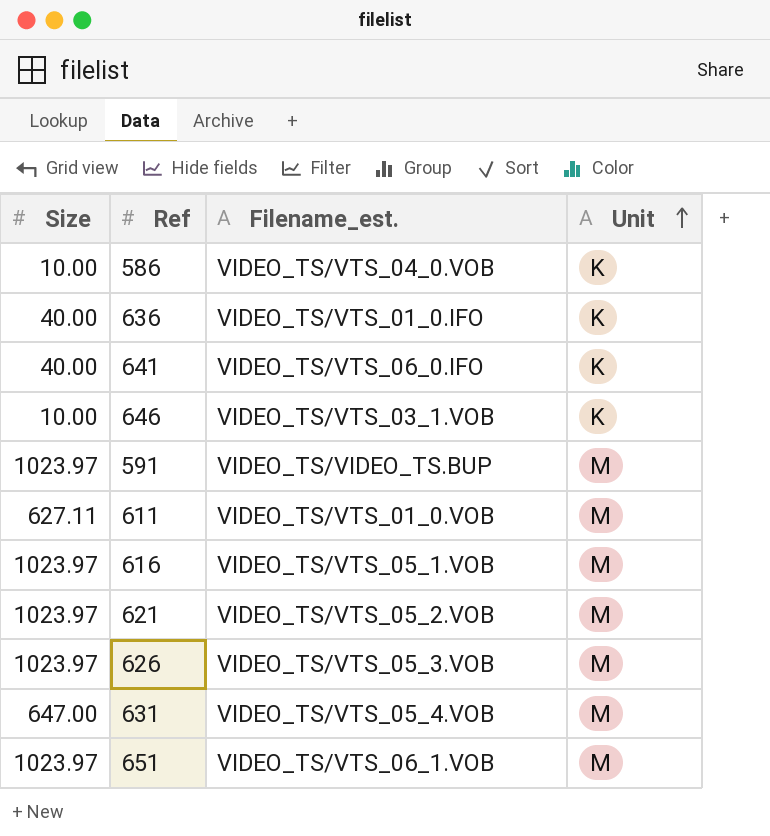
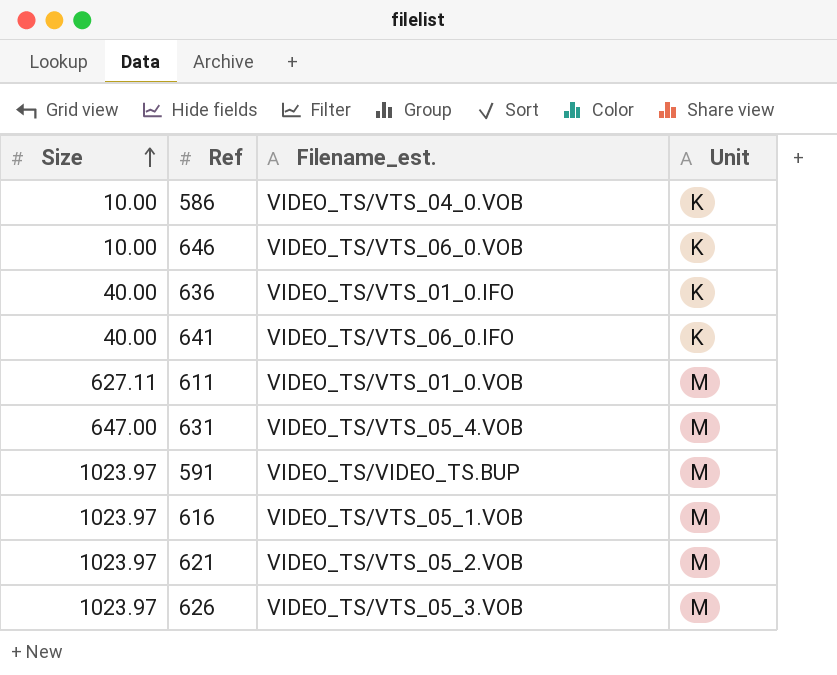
row order: Unit ascending -> Size ascending
row 651: 1023.97 | VIDEO_TS/VTS_06_1.VOB | M -> none
646 | Filename_est.: VIDEO_TS/VTS_03_1.VOB -> VIDEO_TS/VTS_06_0.VOB

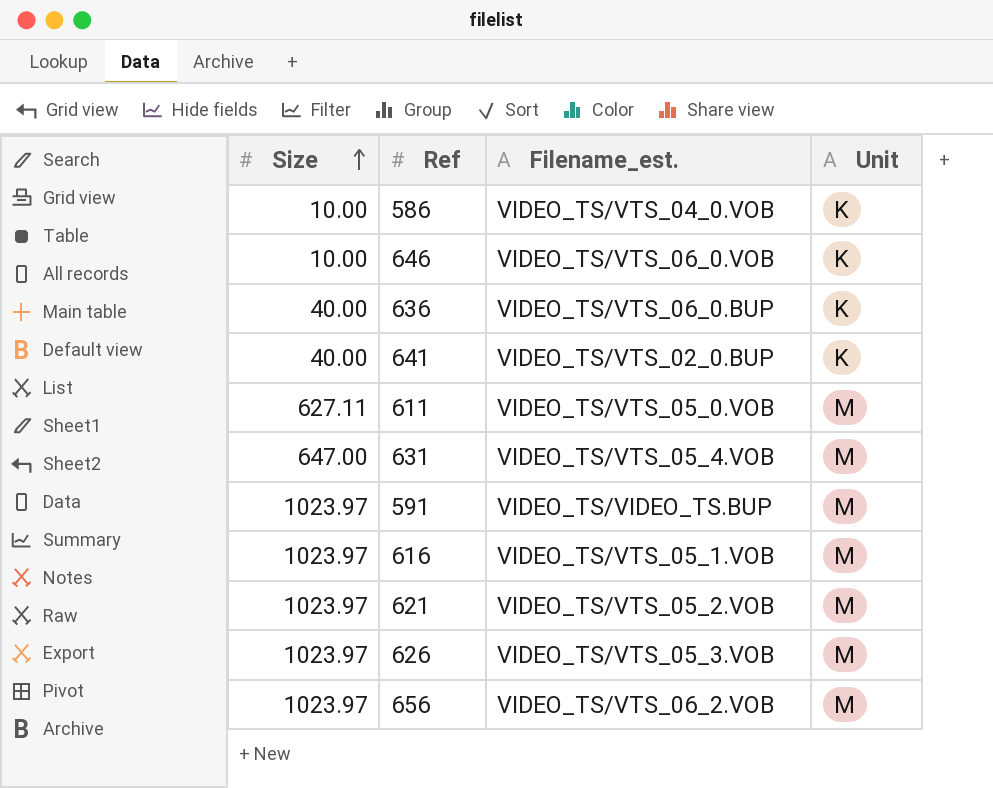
636 | Filename_est.: VIDEO_TS/VTS_01_0.IFO -> VIDEO_TS/VTS_06_0.BUP
641 | Filename_est.: VIDEO_TS/VTS_06_0.IFO -> VIDEO_TS/VTS_02_0.BUP
611 | Filename_est.: VIDEO_TS/VTS_01_0.VOB -> VIDEO_TS/VTS_05_0.VOB
row 656: none -> 1023.97 | VIDEO_TS/VTS_06_2.VOB | M

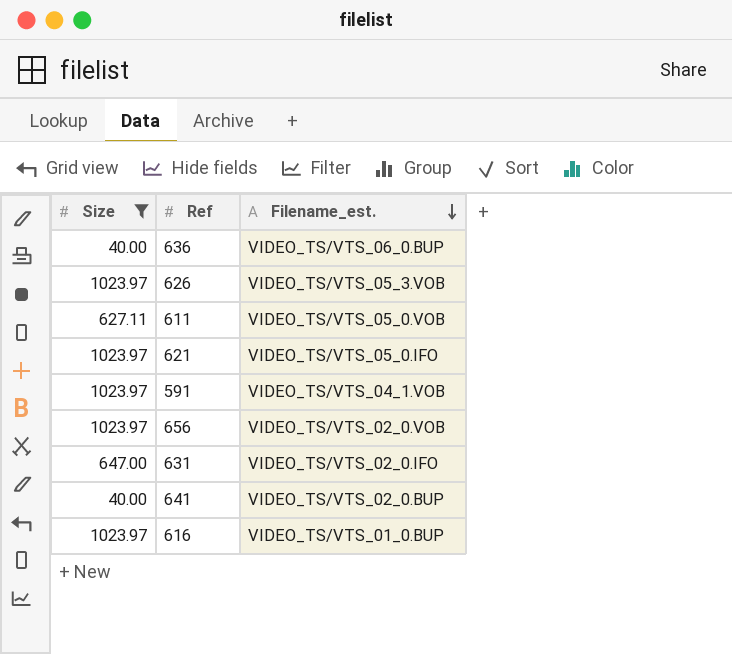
filter: none -> Size != 10.00
row order: Size ascending -> Filename_est. descending
column Unit | position: 4 -> none
621 | Filename_est.: VIDEO_TS/VTS_05_2.VOB -> VIDEO_TS/VTS_05_0.IFO
591 | Filename_est.: VIDEO_TS/VIDEO_TS.BUP -> VIDEO_TS/VTS_04_1.VOB
656 | Filename_est.: VIDEO_TS/VTS_06_2.VOB -> VIDEO_TS/VTS_02_0.VOB
631 | Filename_est.: VIDEO_TS/VTS_05_4.VOB -> VIDEO_TS/VTS_02_0.IFO
616 | Filename_est.: VIDEO_TS/VTS_05_1.VOB -> VIDEO_TS/VTS_01_0.BUP

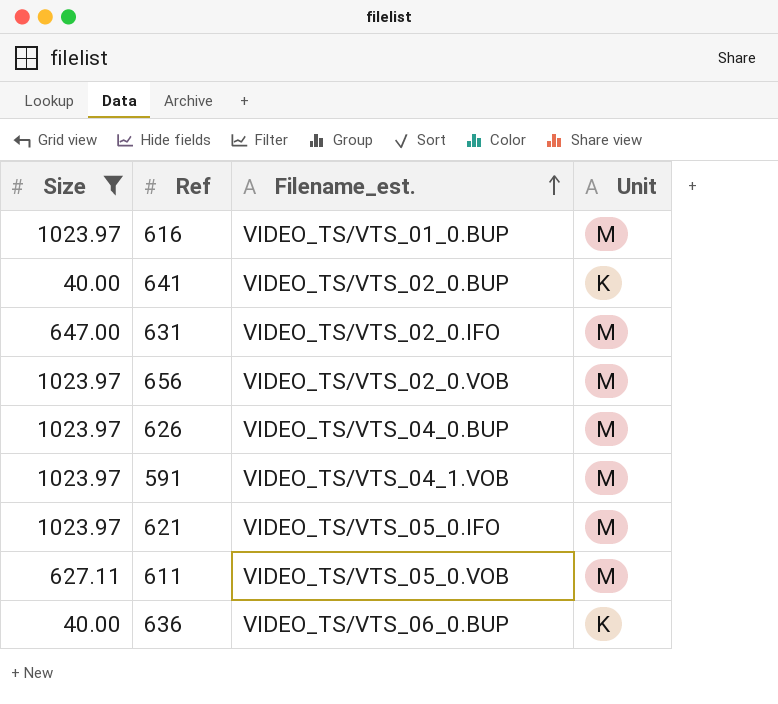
row order: Filename_est. descending -> Filename_est. ascending
column Unit | position: none -> 4
626 | Filename_est.: VIDEO_TS/VTS_05_3.VOB -> VIDEO_TS/VTS_04_0.BUP

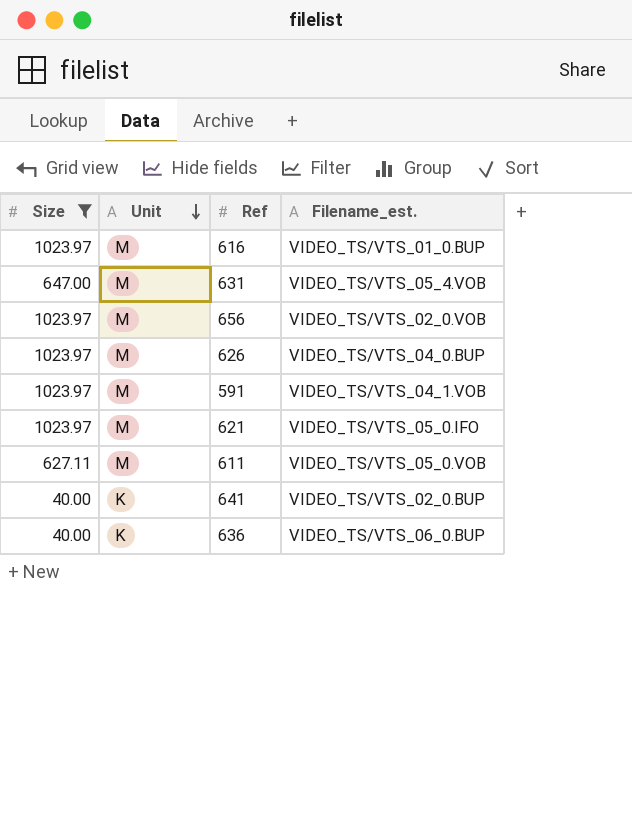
row order: Filename_est. ascending -> Unit descending
column Unit | position: 4 -> 2
631 | Filename_est.: VIDEO_TS/VTS_02_0.IFO -> VIDEO_TS/VTS_05_4.VOB

